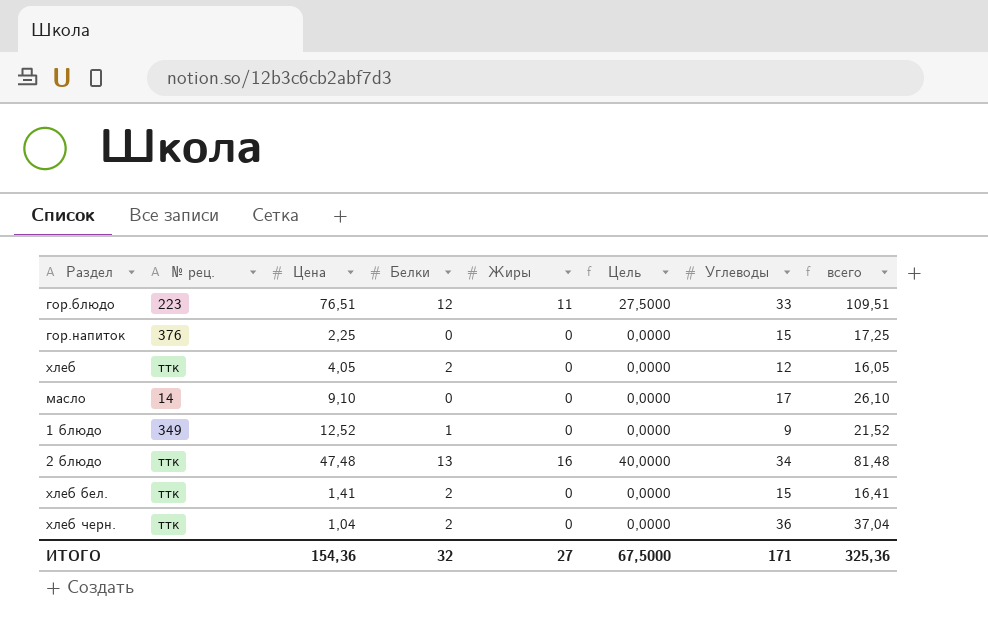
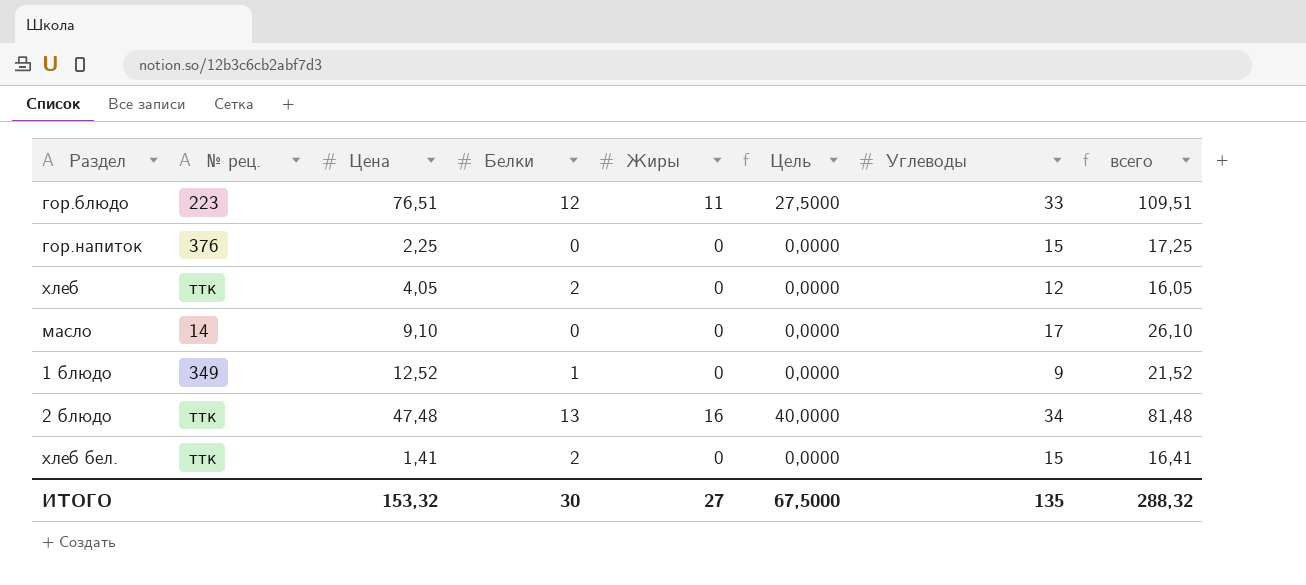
row хлеб черн.: ттк | 1,04 | 2 | 0 | 0,0000 | 36 | 37,04 -> none
ИТОГО | Цена: 154,36 -> 153,32
ИТОГО | Белки: 32 -> 30
ИТОГО | Углеводы: 171 -> 135
ИТОГО | всего: 325,36 -> 288,32

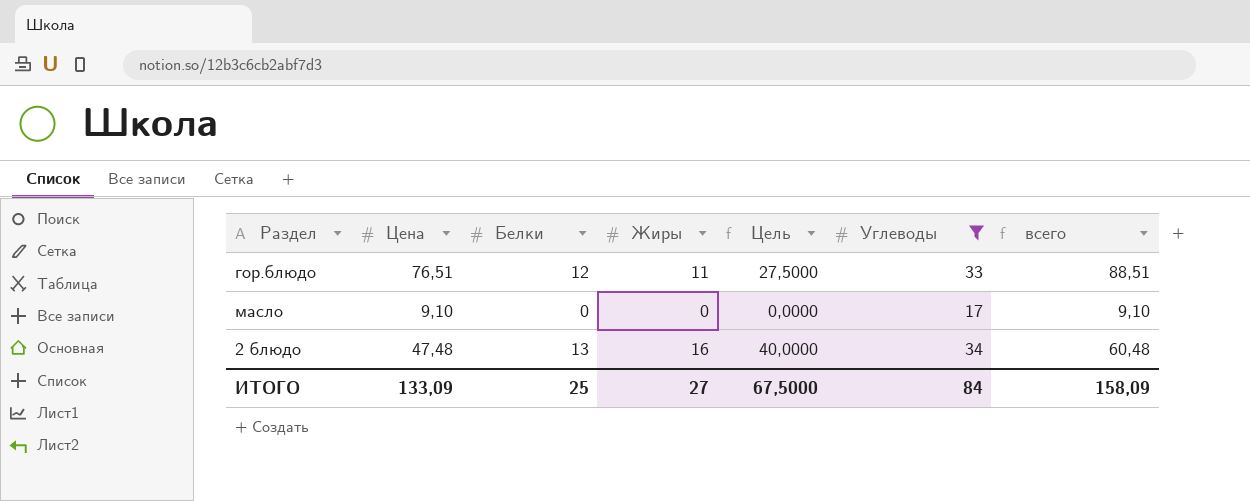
filter: none -> Углеводы >= 17
column № рец. | position: 2 -> none
column всего | formula: [Цена] + [Углеводы] -> [Цена] + [Белки]
ИТОГО | Цена: 153,32 -> 133,09
ИТОГО | Белки: 30 -> 25
ИТОГО | Углеводы: 135 -> 84
ИТОГО | всего: 288,32 -> 158,09

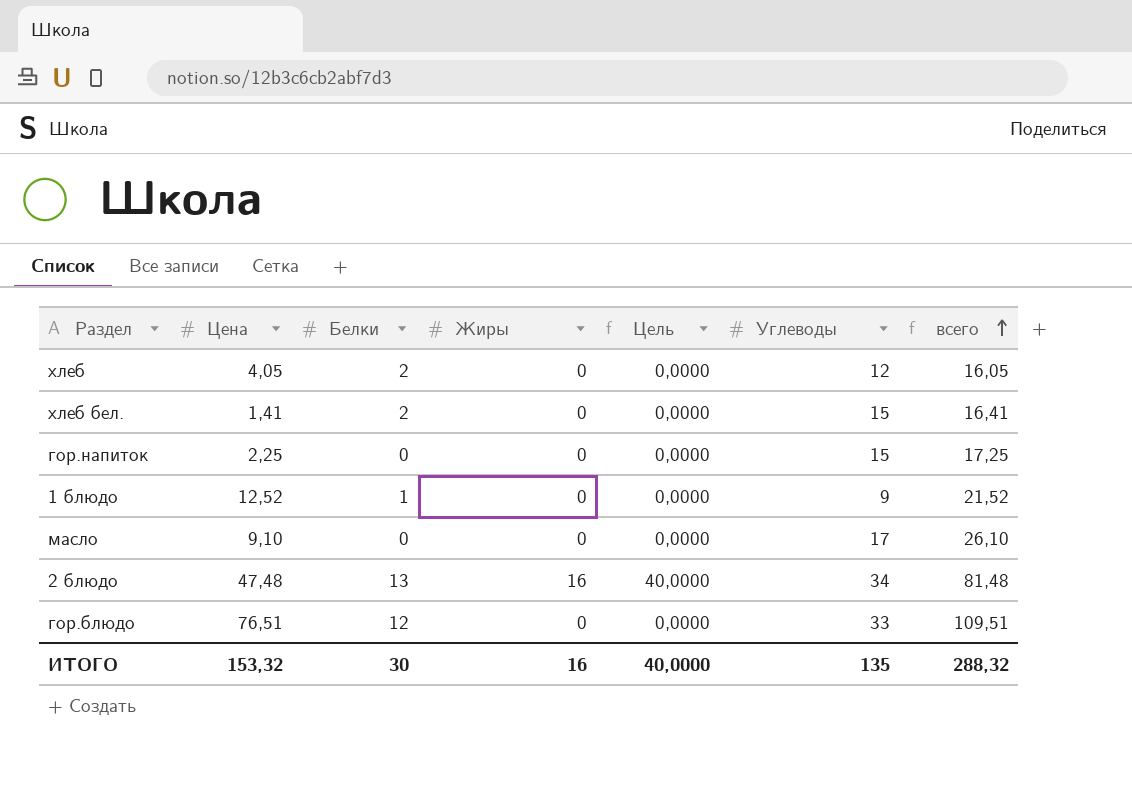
filter: Углеводы >= 17 -> none
row order: none -> всего ascending
column всего | formula: [Цена] + [Белки] -> [Цена] + [Углеводы]
гор.блюдо | Жиры: 11 -> 0
гор.блюдо | Цель: 27,5000 -> 0,0000
ИТОГО | Цена: 133,09 -> 153,32
ИТОГО | Белки: 25 -> 30
ИТОГО | Жиры: 27 -> 16
ИТОГО | Цель: 67,5000 -> 40,0000
ИТОГО | Углеводы: 84 -> 135
ИТОГО | всего: 158,09 -> 288,32

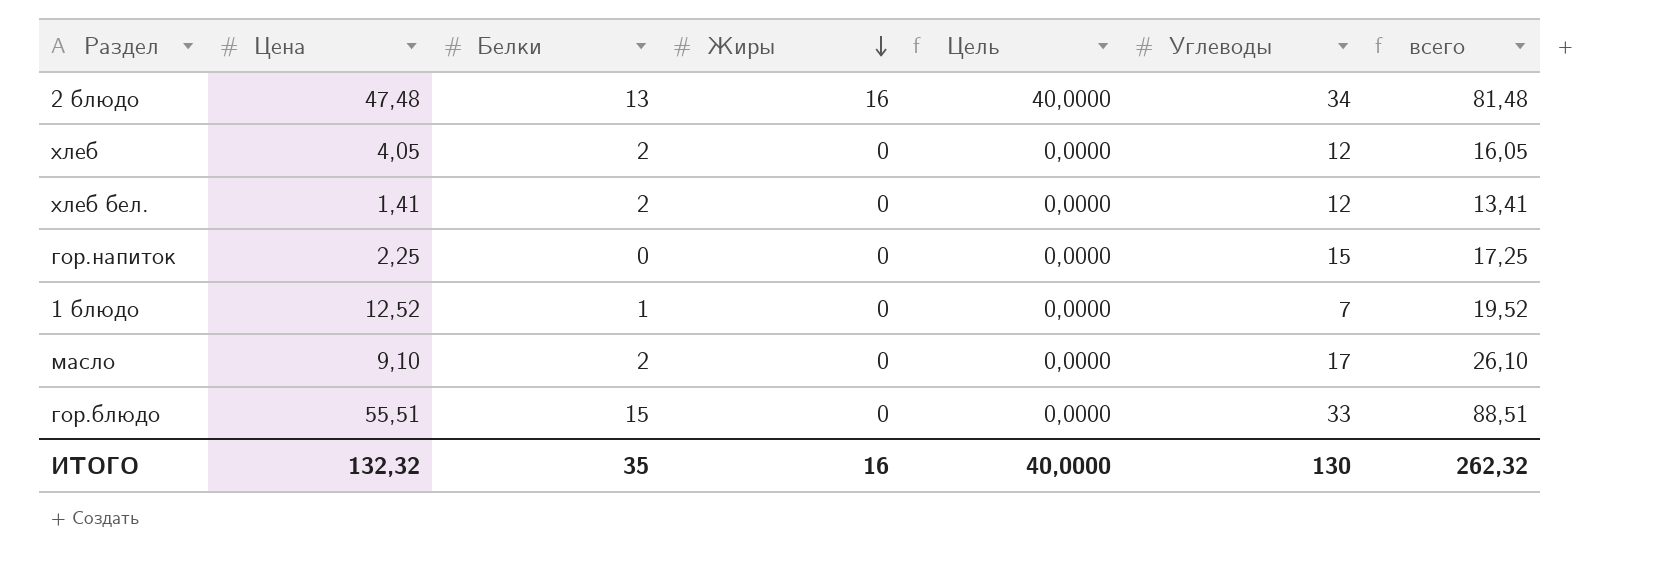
row order: всего ascending -> Жиры descending
хлеб бел. | Углеводы: 15 -> 12
хлеб бел. | всего: 16,41 -> 13,41
1 блюдо | Углеводы: 9 -> 7
1 блюдо | всего: 21,52 -> 19,52
масло | Белки: 0 -> 2
гор.блюдо | Цена: 76,51 -> 55,51
гор.блюдо | Белки: 12 -> 15
гор.блюдо | всего: 109,51 -> 88,51
ИТОГО | Цена: 153,32 -> 132,32
ИТОГО | Белки: 30 -> 35
ИТОГО | Углеводы: 135 -> 130
ИТОГО | всего: 288,32 -> 262,32

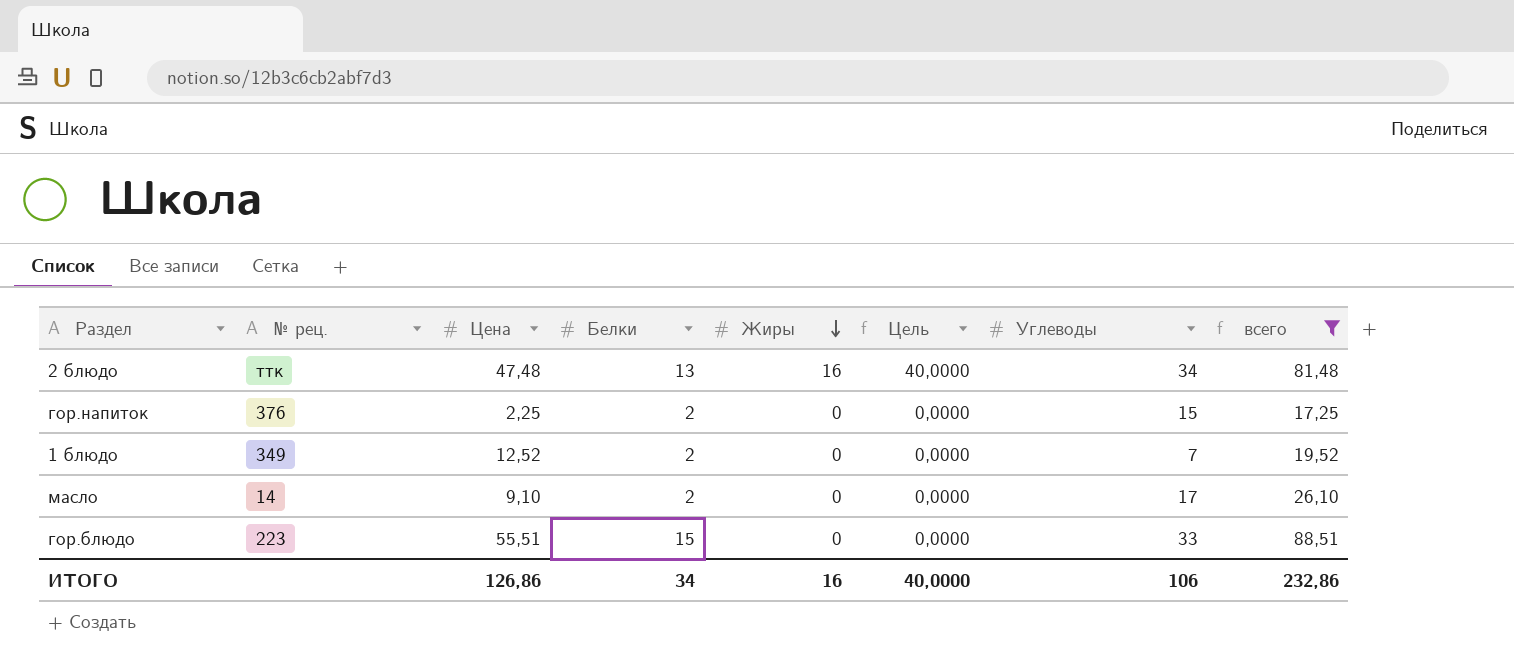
filter: none -> всего >= 17,25
column № рец. | position: none -> 2
гор.напиток | Белки: 0 -> 2
1 блюдо | Белки: 1 -> 2
ИТОГО | Цена: 132,32 -> 126,86
ИТОГО | Белки: 35 -> 34
ИТОГО | Углеводы: 130 -> 106
ИТОГО | всего: 262,32 -> 232,86

